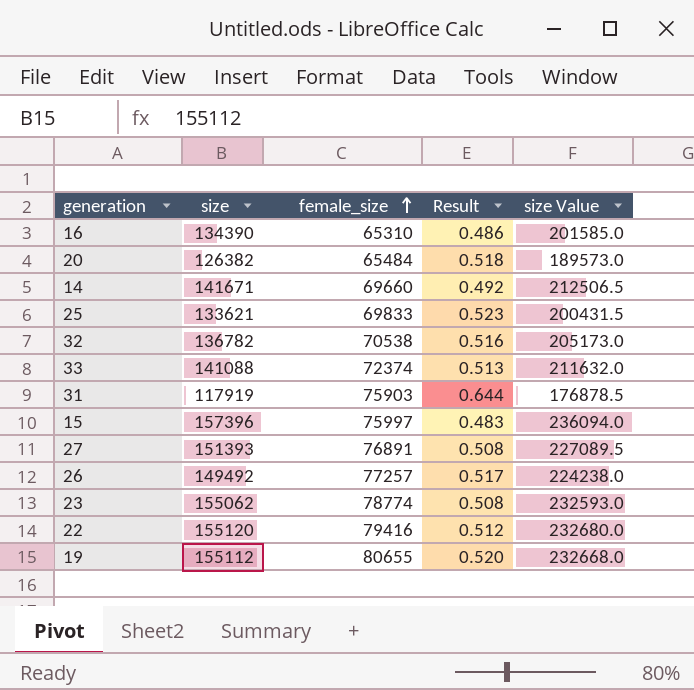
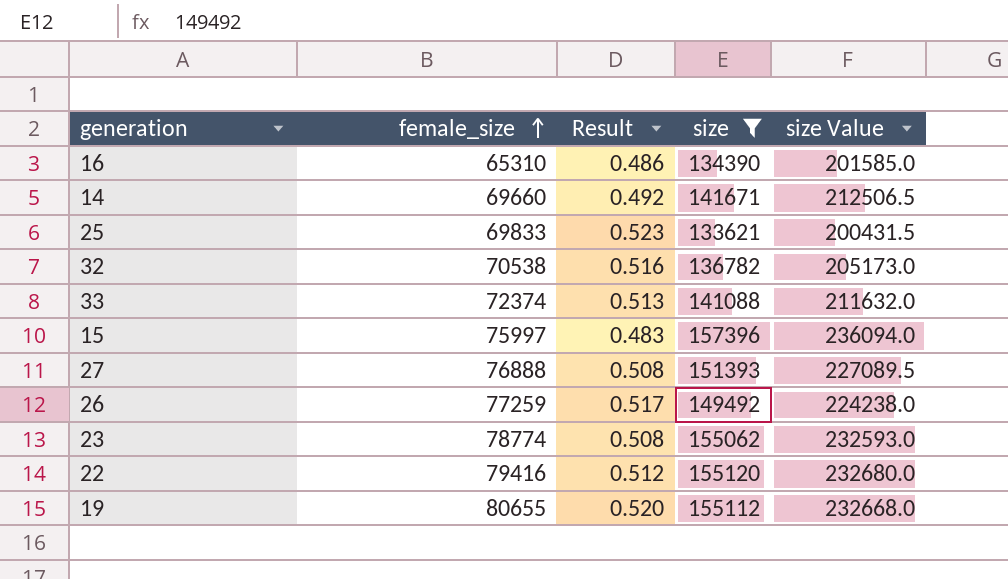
filter: none -> size >= 133621
column size | position: 2 -> 4
27 | female_size: 76891 -> 76888
26 | female_size: 77257 -> 77259

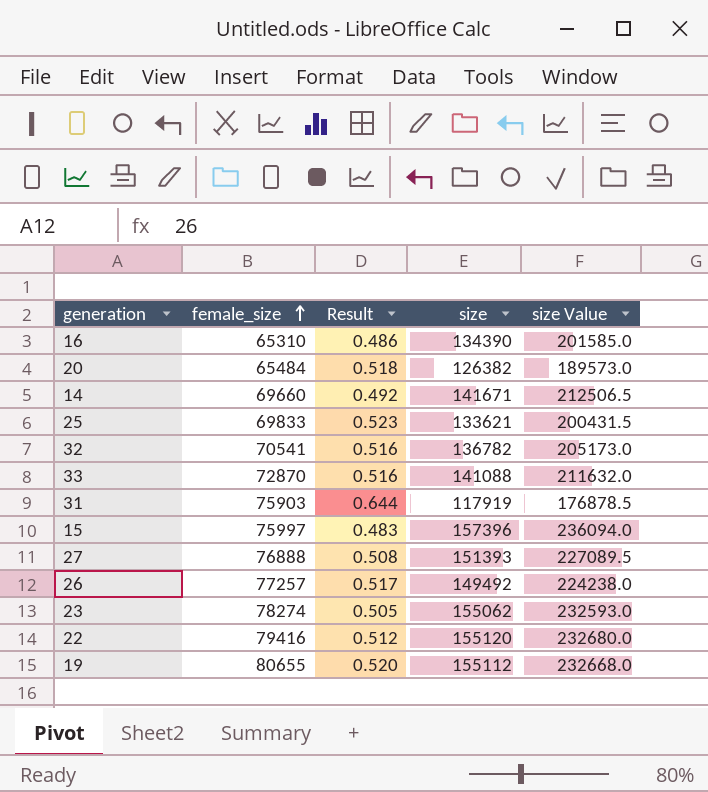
filter: size >= 133621 -> none
32 | female_size: 70538 -> 70541
33 | female_size: 72374 -> 72870
33 | Result: 0.513 -> 0.516
26 | female_size: 77259 -> 77257
23 | female_size: 78774 -> 78274
23 | Result: 0.508 -> 0.505

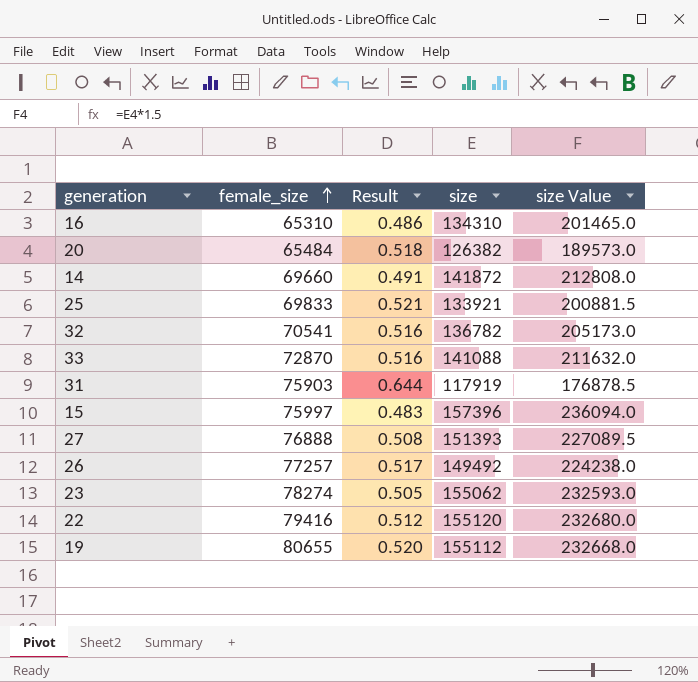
16 | size: 134390 -> 134310
16 | size Value: 201585.0 -> 201465.0
14 | Result: 0.492 -> 0.491
14 | size: 141671 -> 141872
14 | size Value: 212506.5 -> 212808.0
25 | Result: 0.523 -> 0.521
25 | size: 133621 -> 133921
25 | size Value: 200431.5 -> 200881.5

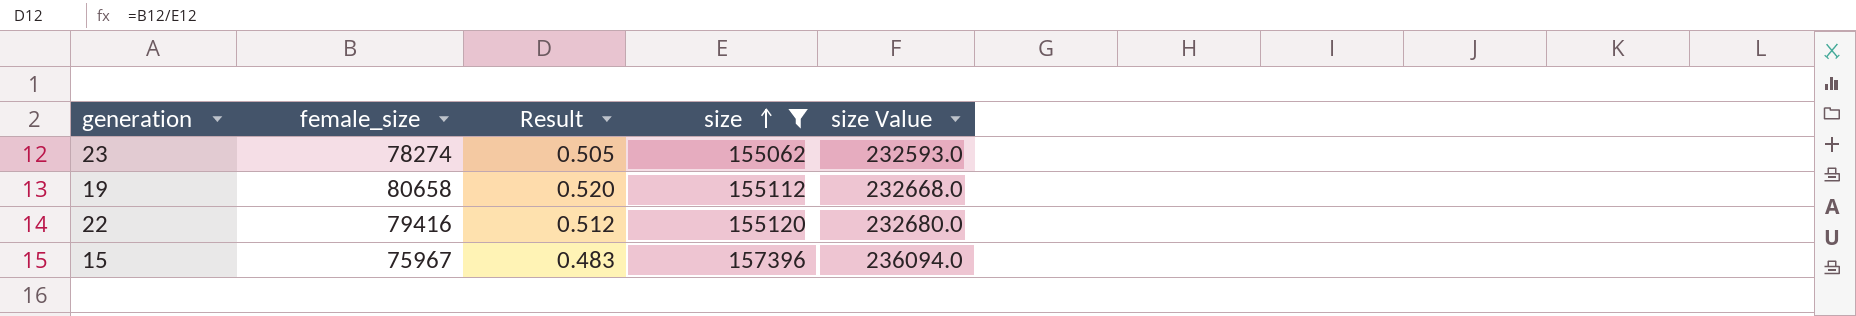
filter: none -> size >= 155062
row order: female_size ascending -> size ascending
19 | female_size: 80655 -> 80658
15 | female_size: 75997 -> 75967

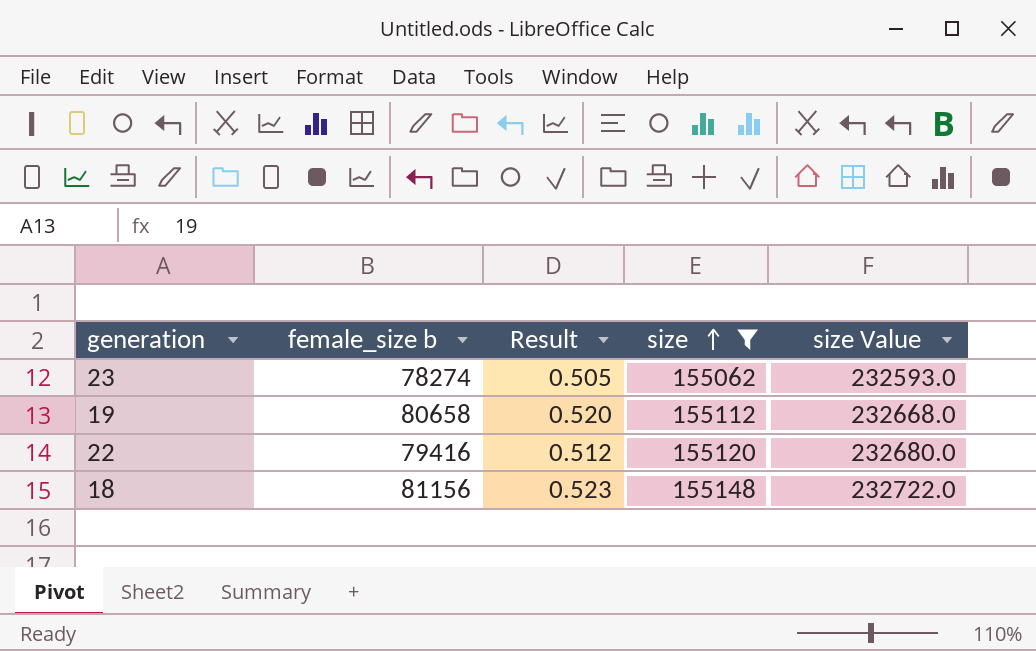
column name: female_size -> female_size b
row 15: 75967 | 0.483 | 157396 | 236094.0 -> none
row 18: none -> 81156 | 0.523 | 155148 | 232722.0

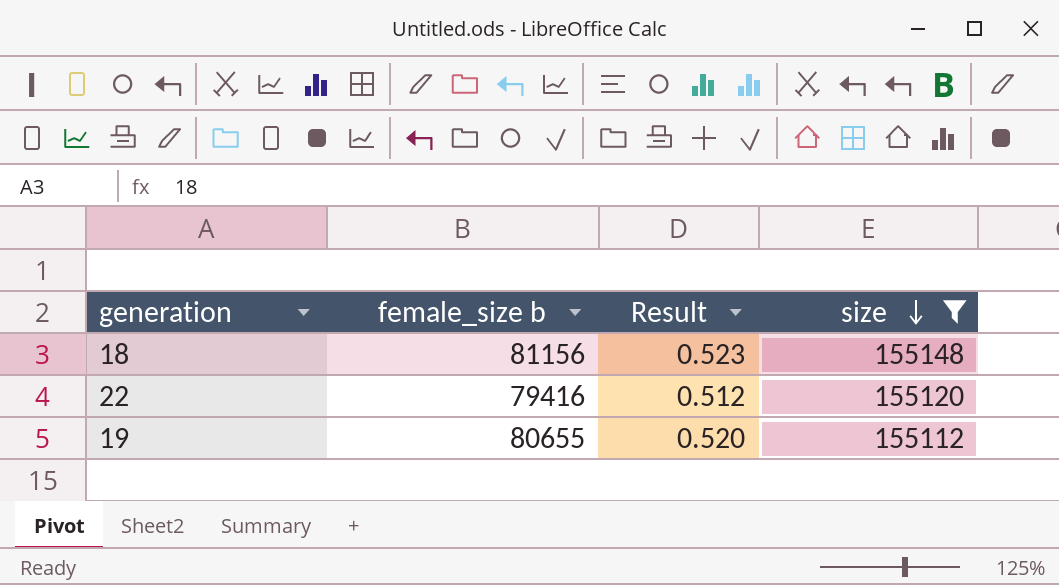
row order: size ascending -> size descending
column size Value | formula: [size] * 1.5 -> none
row 23: 78274 | 0.505 | 155062 | 232593.0 -> none
19 | female_size b: 80658 -> 80655

